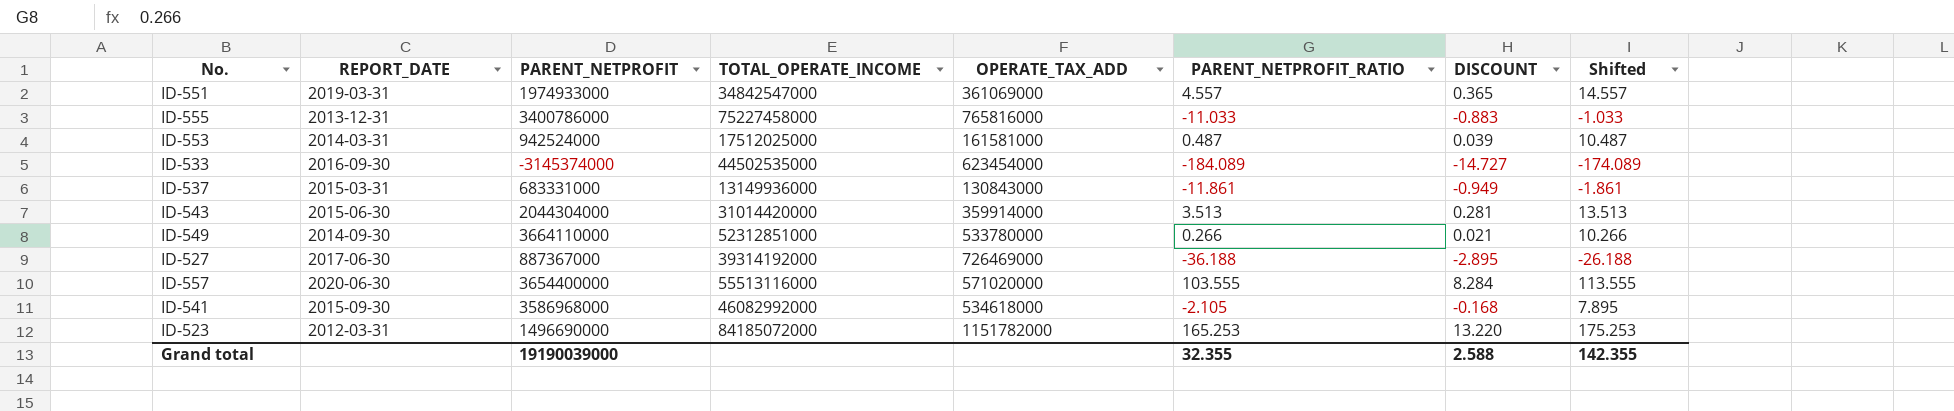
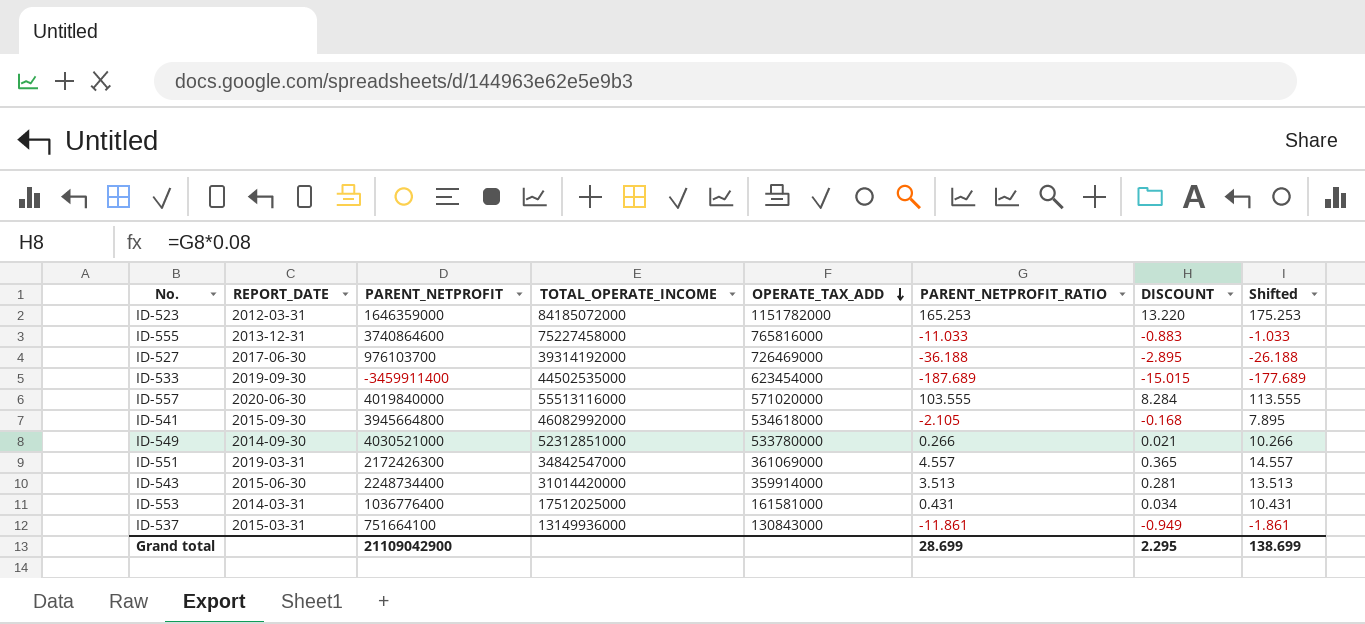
row order: none -> OPERATE_TAX_ADD descending
ID-523 | PARENT_NETPROFIT: 1496690000 -> 1646359000
ID-555 | PARENT_NETPROFIT: 3400786000 -> 3740864600
ID-527 | PARENT_NETPROFIT: 887367000 -> 976103700
ID-533 | REPORT_DATE: 2016-09-30 -> 2019-09-30
ID-533 | PARENT_NETPROFIT: -3145374000 -> -3459911400
ID-533 | PARENT_NETPROFIT_RATIO: -184.089 -> -187.689
ID-533 | DISCOUNT: -14.727 -> -15.015
ID-533 | Shifted: -174.089 -> -177.689
ID-557 | PARENT_NETPROFIT: 3654400000 -> 4019840000
ID-541 | PARENT_NETPROFIT: 3586968000 -> 3945664800
ID-549 | PARENT_NETPROFIT: 3664110000 -> 4030521000
ID-551 | PARENT_NETPROFIT: 1974933000 -> 2172426300
ID-543 | PARENT_NETPROFIT: 2044304000 -> 2248734400
ID-553 | PARENT_NETPROFIT: 942524000 -> 1036776400
ID-553 | PARENT_NETPROFIT_RATIO: 0.487 -> 0.431
ID-553 | DISCOUNT: 0.039 -> 0.034
ID-553 | Shifted: 10.487 -> 10.431
ID-537 | PARENT_NETPROFIT: 683331000 -> 751664100
Grand total | PARENT_NETPROFIT: 19190039000 -> 21109042900
Grand total | PARENT_NETPROFIT_RATIO: 32.355 -> 28.699
Grand total | DISCOUNT: 2.588 -> 2.295
Grand total | Shifted: 142.355 -> 138.699

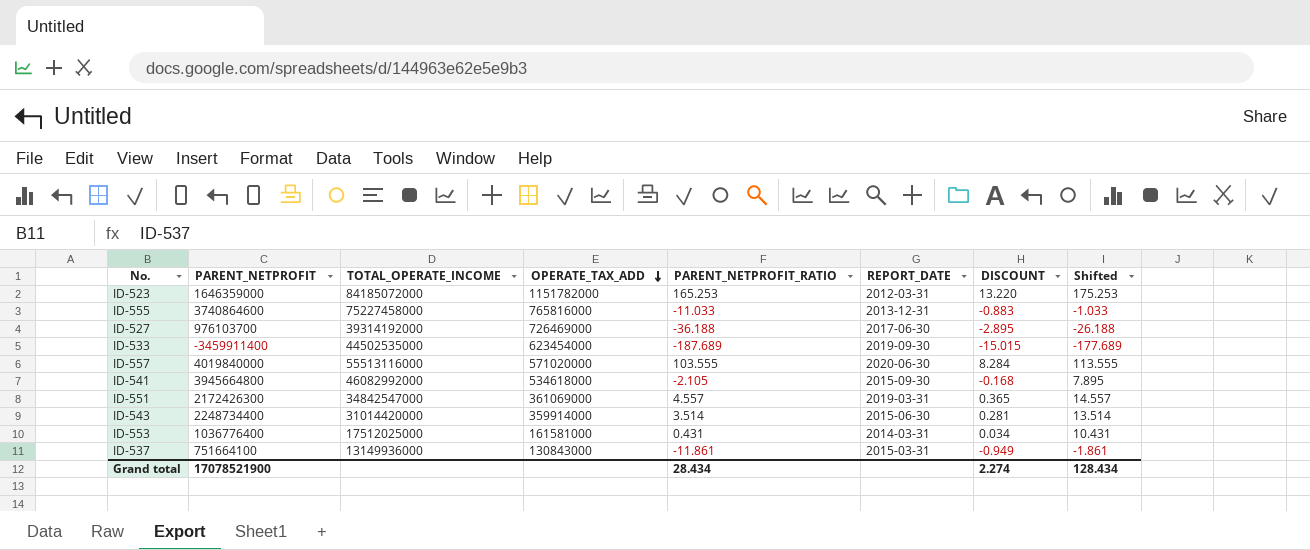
column REPORT_DATE | position: 2 -> 6
row ID-549: 2014-09-30 | 4030521000 | 52312851000 | 533780000 | 0.266 | 0.021 | 10.266 -> none
ID-543 | PARENT_NETPROFIT_RATIO: 3.513 -> 3.514
ID-543 | Shifted: 13.513 -> 13.514
Grand total | PARENT_NETPROFIT: 21109042900 -> 17078521900
Grand total | PARENT_NETPROFIT_RATIO: 28.699 -> 28.434
Grand total | DISCOUNT: 2.295 -> 2.274
Grand total | Shifted: 138.699 -> 128.434

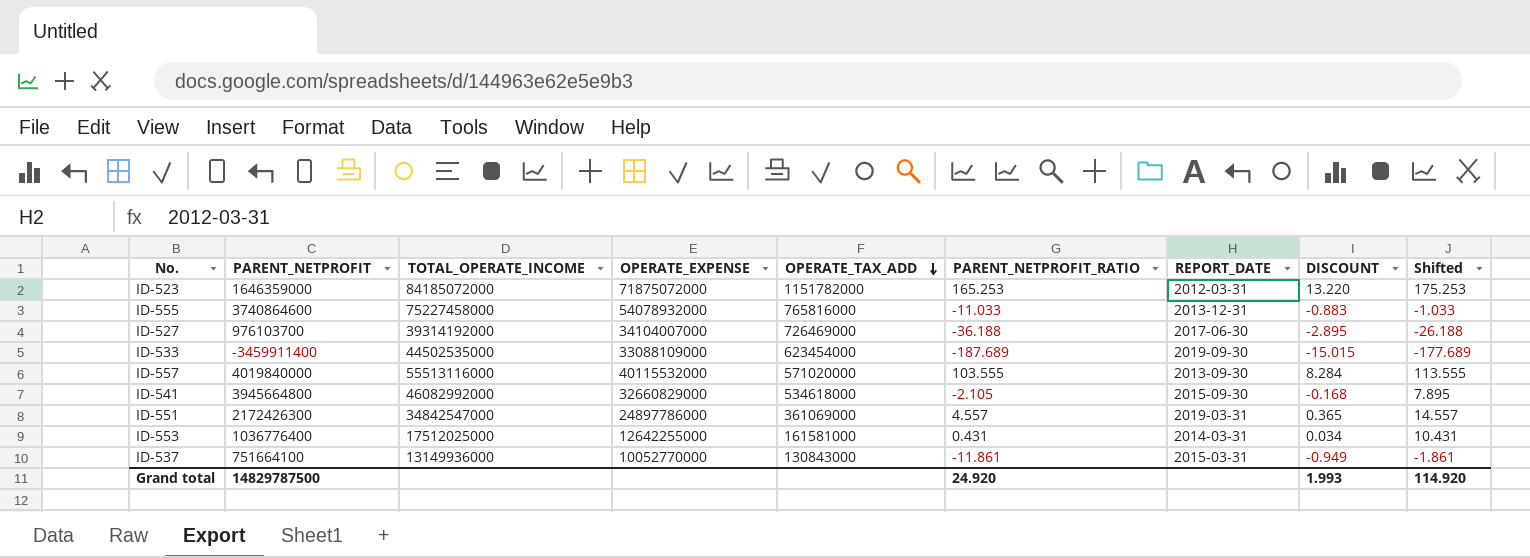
column OPERATE_EXPENSE | position: none -> 4
row ID-543: 2248734400 | 31014420000 | 359914000 | 3.514 | 2015-06-30 | 0.281 | 13.514 -> none
ID-557 | REPORT_DATE: 2020-06-30 -> 2013-09-30
Grand total | PARENT_NETPROFIT: 17078521900 -> 14829787500
Grand total | PARENT_NETPROFIT_RATIO: 28.434 -> 24.920
Grand total | DISCOUNT: 2.274 -> 1.993
Grand total | Shifted: 128.434 -> 114.920

